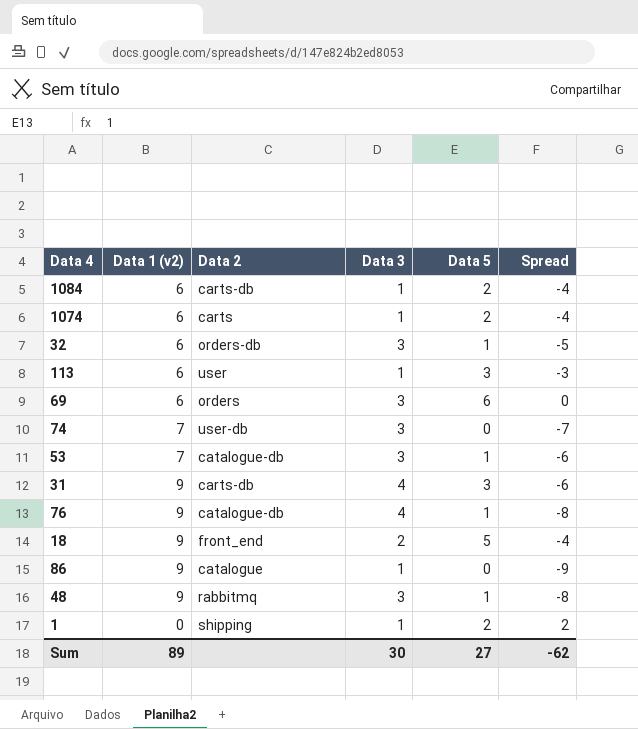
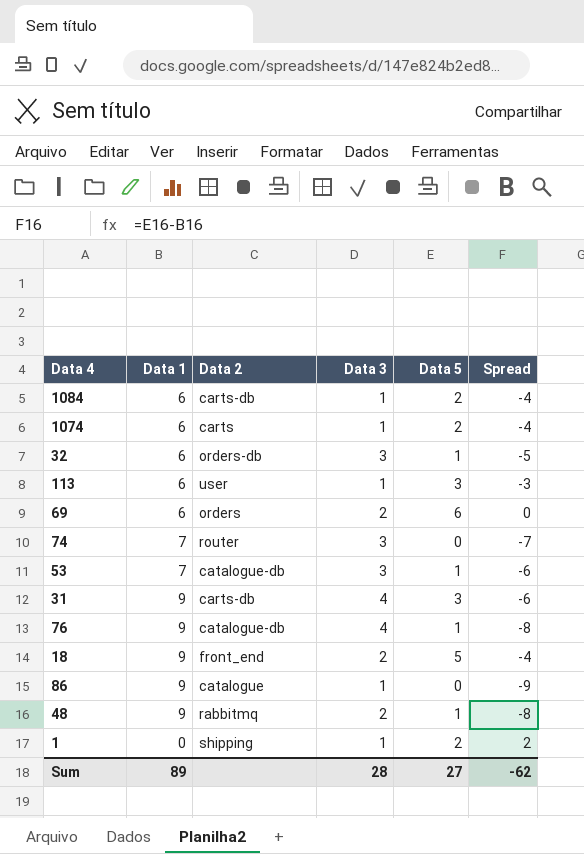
column name: Data 1 (v2) -> Data 1
69 | Data 3: 3 -> 2
74 | Data 2: user-db -> router
48 | Data 3: 3 -> 2
Sum | Data 3: 30 -> 28

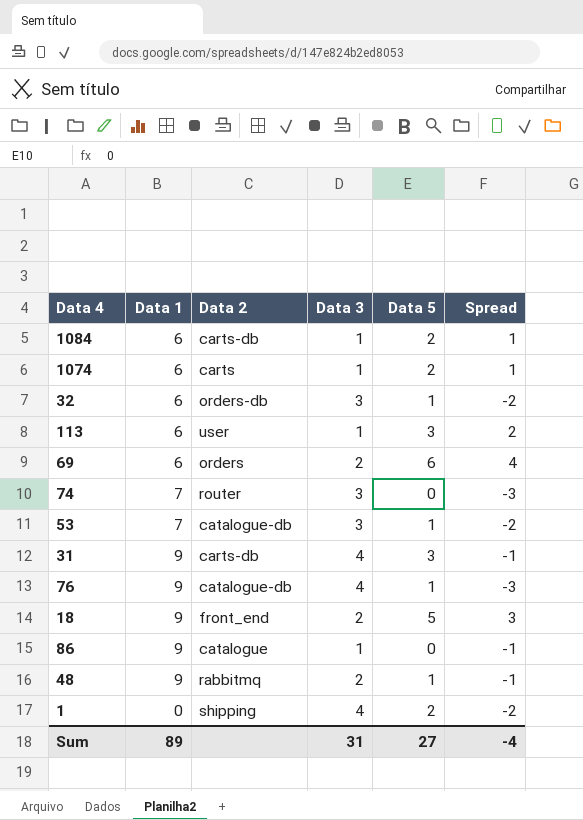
column Spread | formula: [Data 5] - [Data 1] -> [Data 5] - [Data 3]
1 | Data 3: 1 -> 4
Sum | Data 3: 28 -> 31
Sum | Spread: -62 -> -4

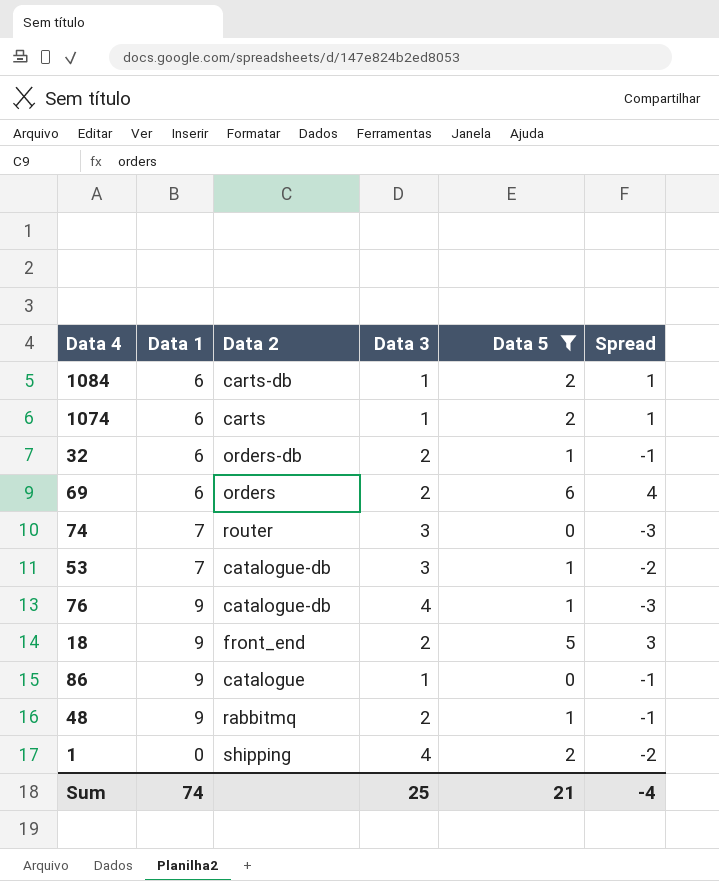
filter: none -> Data 5 != 3
32 | Data 3: 3 -> 2
32 | Spread: -2 -> -1
Sum | Data 1: 89 -> 74
Sum | Data 3: 31 -> 25
Sum | Data 5: 27 -> 21

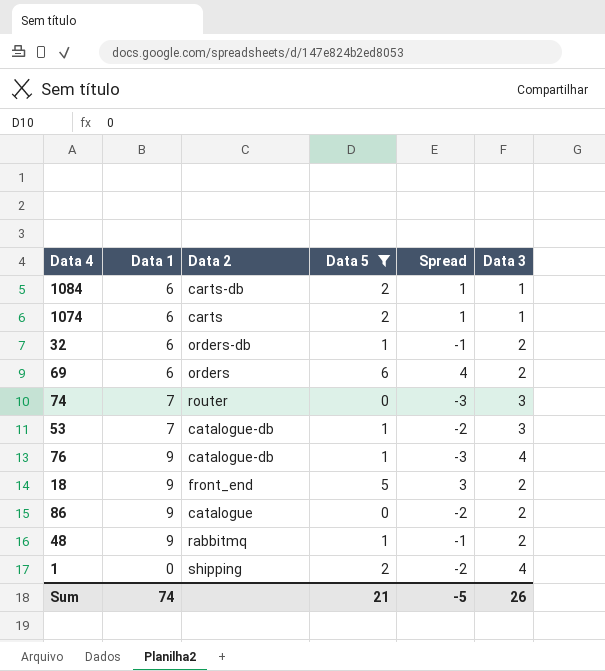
column Data 3 | position: 4 -> 6
86 | Spread: -1 -> -2
86 | Data 3: 1 -> 2
Sum | Spread: -4 -> -5
Sum | Data 3: 25 -> 26

